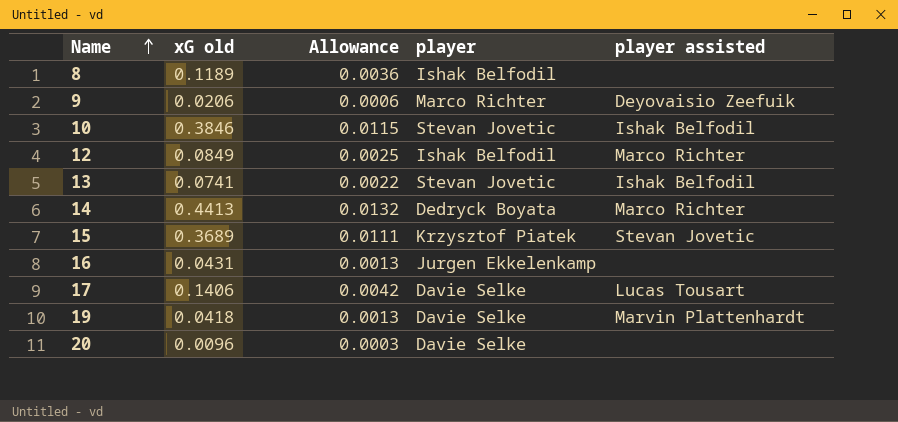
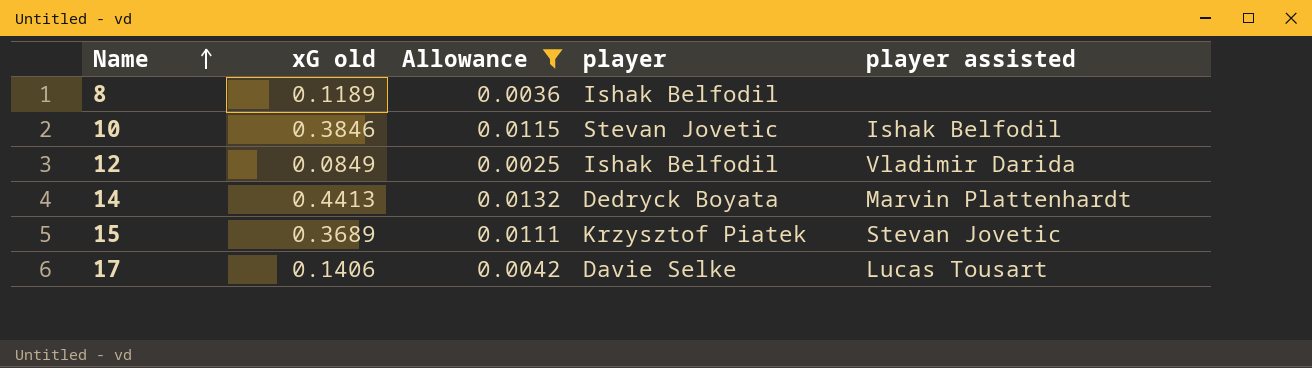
filter: none -> Allowance >= 0.0025
12 | player assisted: Marco Richter -> Vladimir Darida
14 | player assisted: Marco Richter -> Marvin Plattenhardt

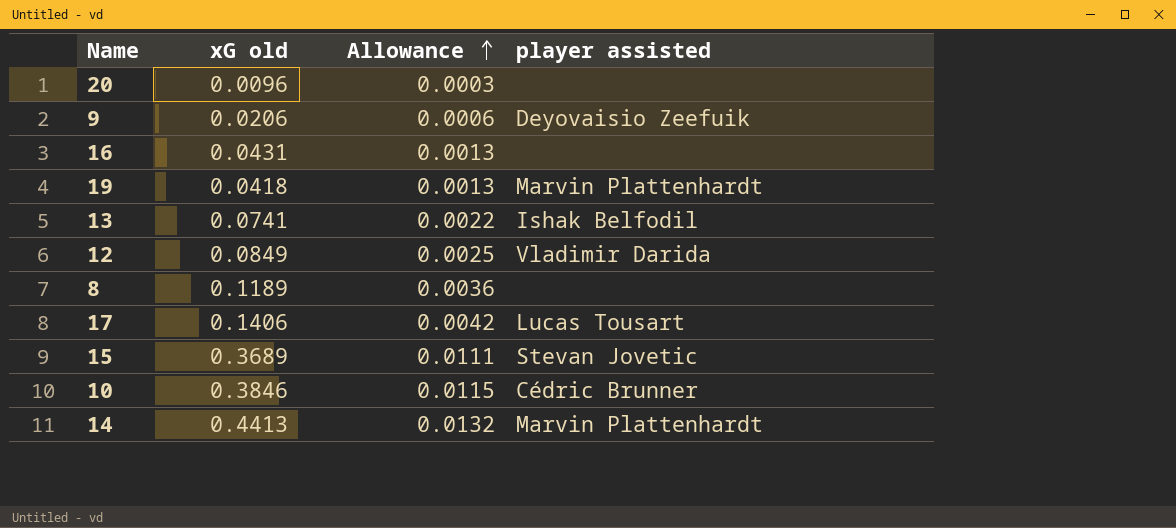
filter: Allowance >= 0.0025 -> none
row order: Name ascending -> Allowance ascending
column player | position: 4 -> none
10 | player assisted: Ishak Belfodil -> Cédric Brunner

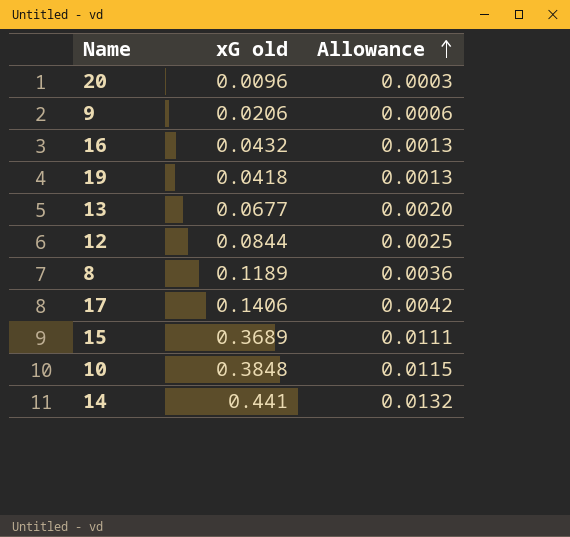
column player assisted | position: 4 -> none
16 | xG old: 0.0431 -> 0.0432
13 | xG old: 0.0741 -> 0.0677
13 | Allowance: 0.0022 -> 0.0020
12 | xG old: 0.0849 -> 0.0844
10 | xG old: 0.3846 -> 0.3848
14 | xG old: 0.4413 -> 0.441

